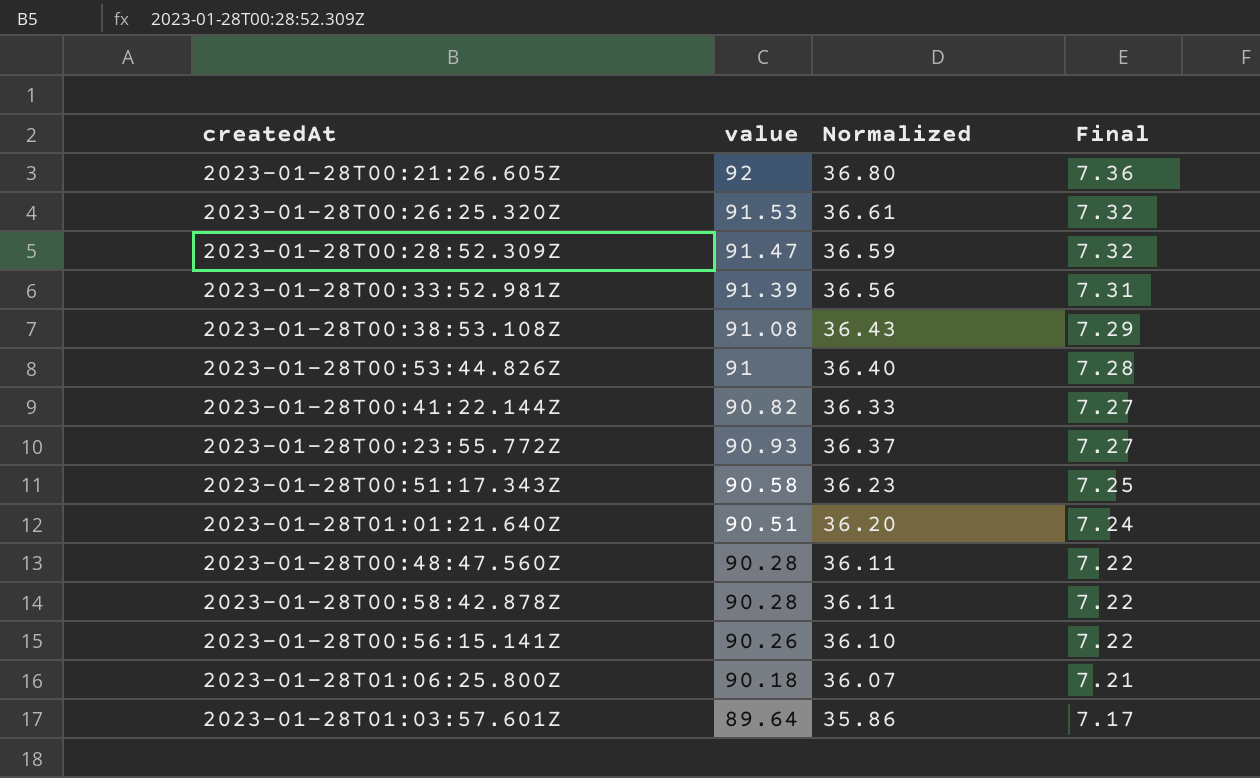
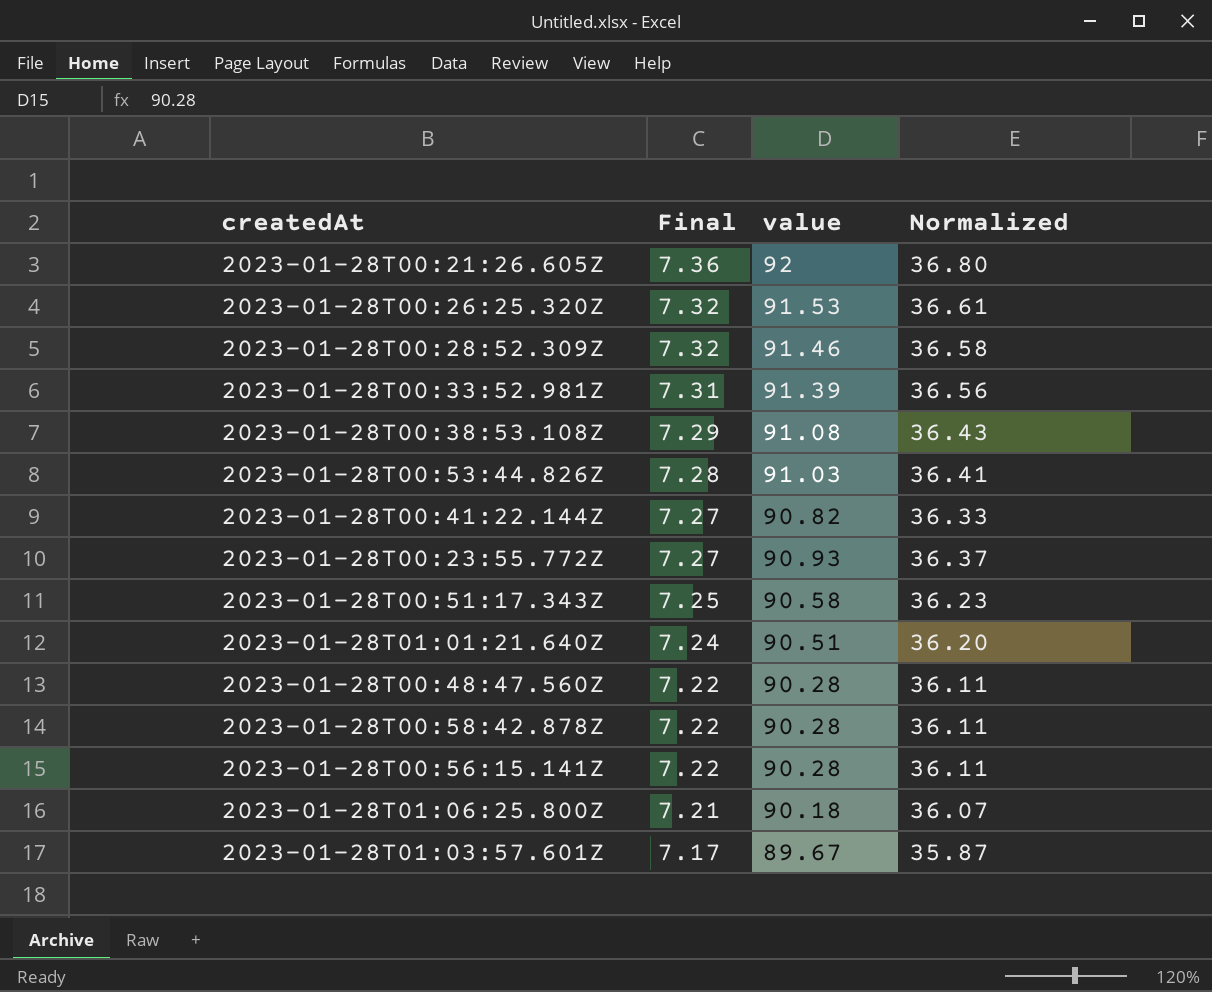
column Final | position: 4 -> 2
2023-01-28T00:28:52.309Z | value: 91.47 -> 91.46
2023-01-28T00:28:52.309Z | Normalized: 36.59 -> 36.58
2023-01-28T00:53:44.826Z | value: 91 -> 91.03
2023-01-28T00:53:44.826Z | Normalized: 36.40 -> 36.41
2023-01-28T00:56:15.141Z | value: 90.26 -> 90.28
2023-01-28T00:56:15.141Z | Normalized: 36.10 -> 36.11
2023-01-28T01:03:57.601Z | value: 89.64 -> 89.67
2023-01-28T01:03:57.601Z | Normalized: 35.86 -> 35.87

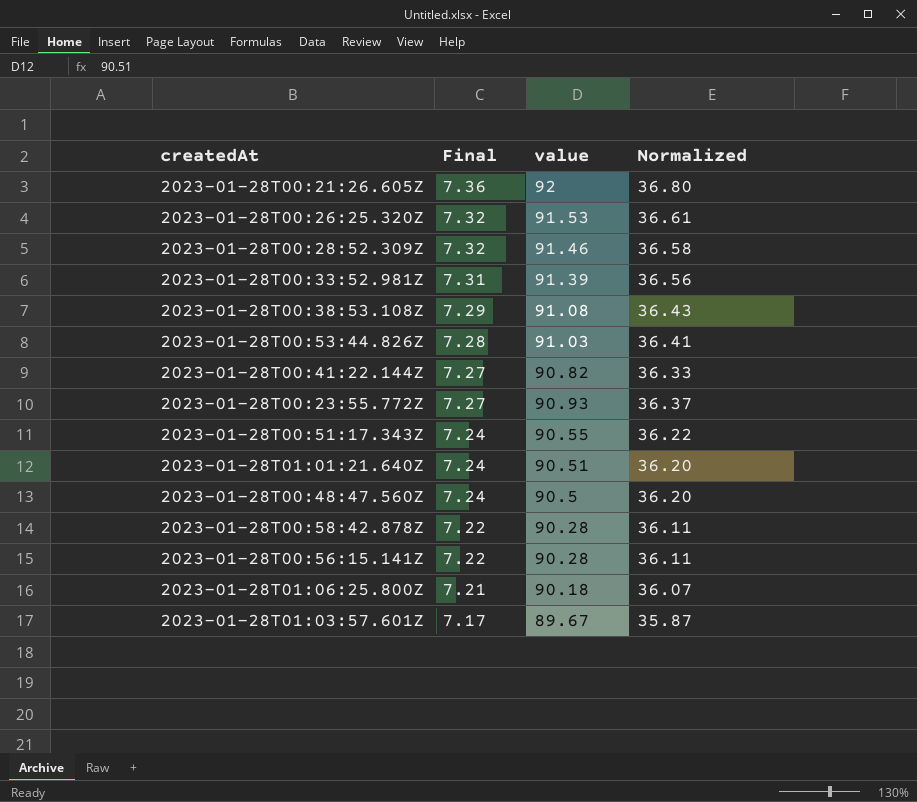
2023-01-28T00:51:17.343Z | Final: 7.25 -> 7.24
2023-01-28T00:51:17.343Z | value: 90.58 -> 90.55
2023-01-28T00:51:17.343Z | Normalized: 36.23 -> 36.22
2023-01-28T00:48:47.560Z | Final: 7.22 -> 7.24
2023-01-28T00:48:47.560Z | value: 90.28 -> 90.5
2023-01-28T00:48:47.560Z | Normalized: 36.11 -> 36.20

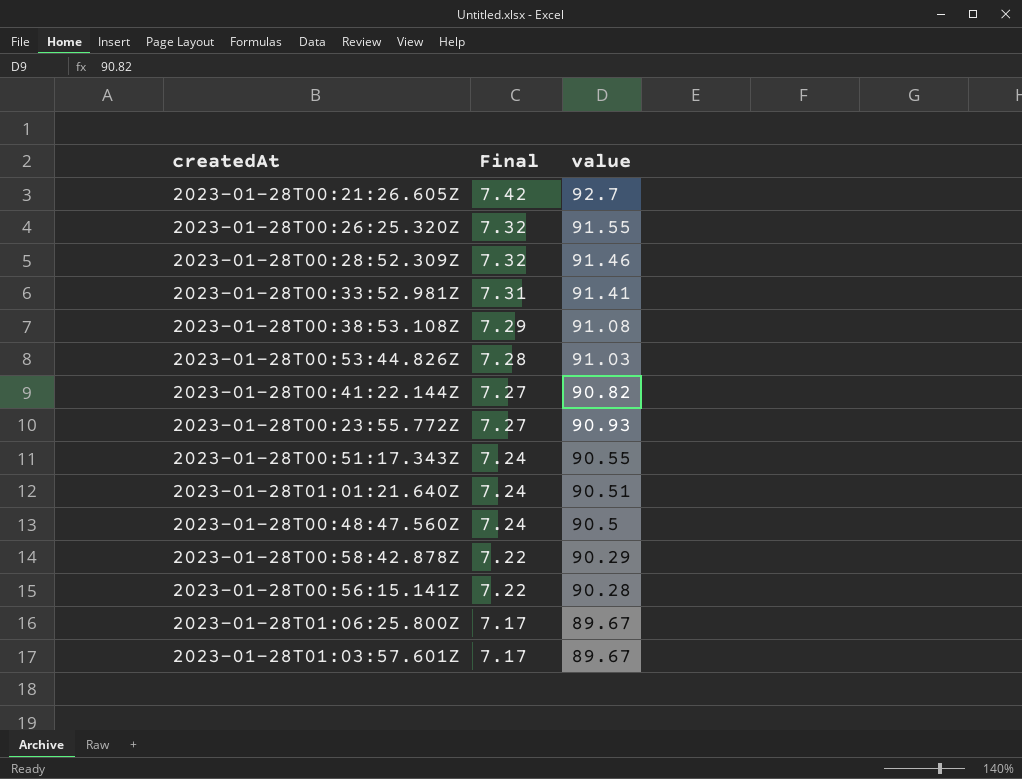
column Normalized | formula: [value] * 0.4 -> none
2023-01-28T00:21:26.605Z | Final: 7.36 -> 7.42
2023-01-28T00:21:26.605Z | value: 92 -> 92.7
2023-01-28T00:26:25.320Z | value: 91.53 -> 91.55
2023-01-28T00:33:52.981Z | value: 91.39 -> 91.41
2023-01-28T00:58:42.878Z | value: 90.28 -> 90.29
2023-01-28T01:06:25.800Z | Final: 7.21 -> 7.17
2023-01-28T01:06:25.800Z | value: 90.18 -> 89.67

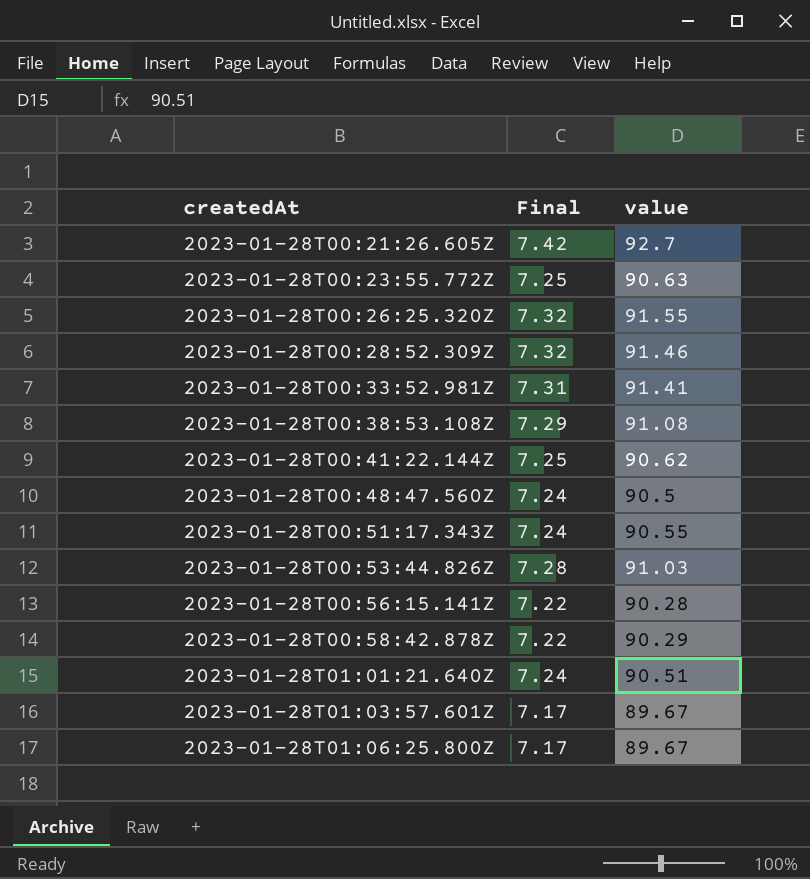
row order: Final descending -> createdAt ascending
2023-01-28T00:23:55.772Z | Final: 7.27 -> 7.25
2023-01-28T00:23:55.772Z | value: 90.93 -> 90.63
2023-01-28T00:41:22.144Z | Final: 7.27 -> 7.25
2023-01-28T00:41:22.144Z | value: 90.82 -> 90.62

